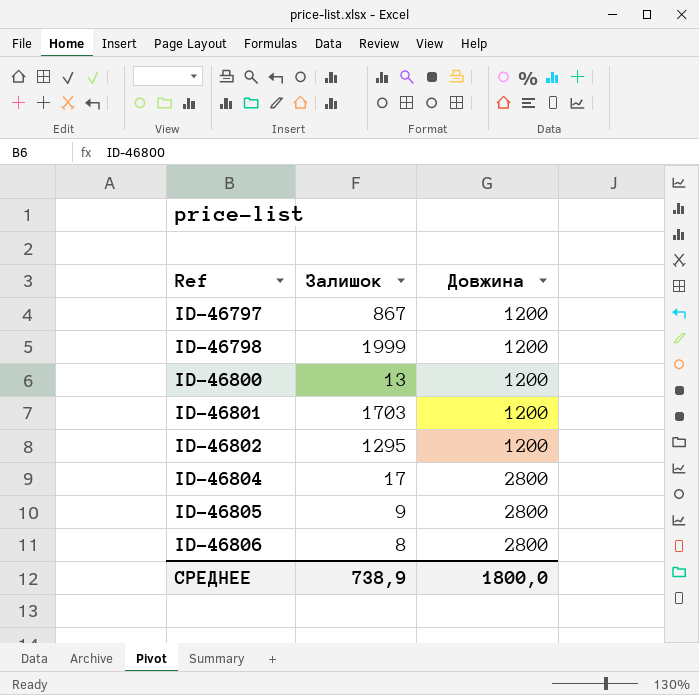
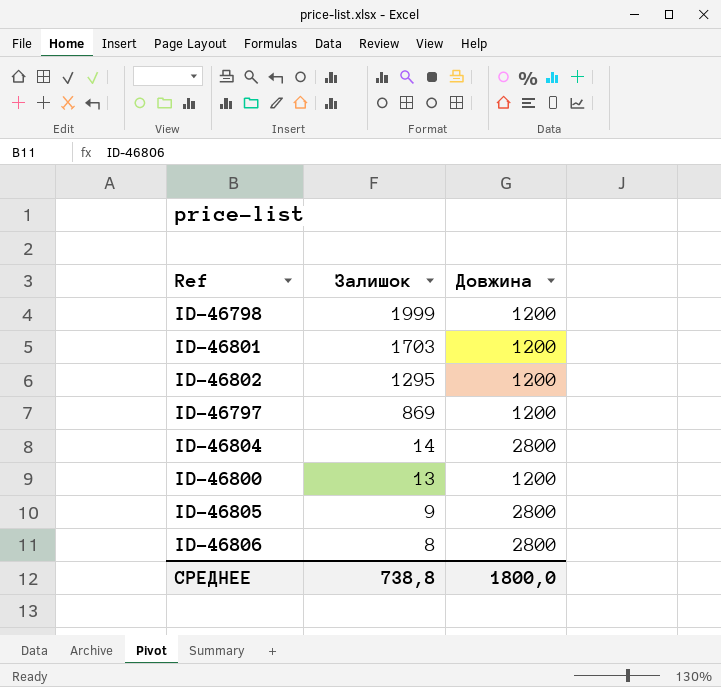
row order: Ref ascending -> Залишок descending
ID-46797 | Залишок: 867 -> 869
ID-46804 | Залишок: 17 -> 14
СРЕДНЕЕ | Залишок: 738,9 -> 738,8

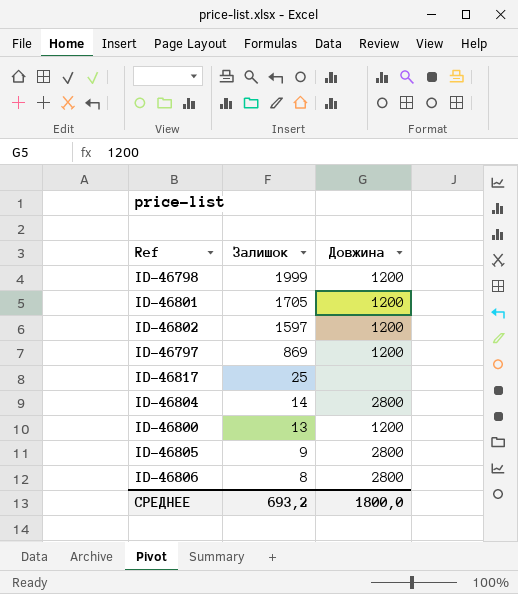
ID-46801 | Залишок: 1703 -> 1705
ID-46802 | Залишок: 1295 -> 1597
row ID-46817: none -> 25 | none
СРЕДНЕЕ | Залишок: 738,8 -> 693,2

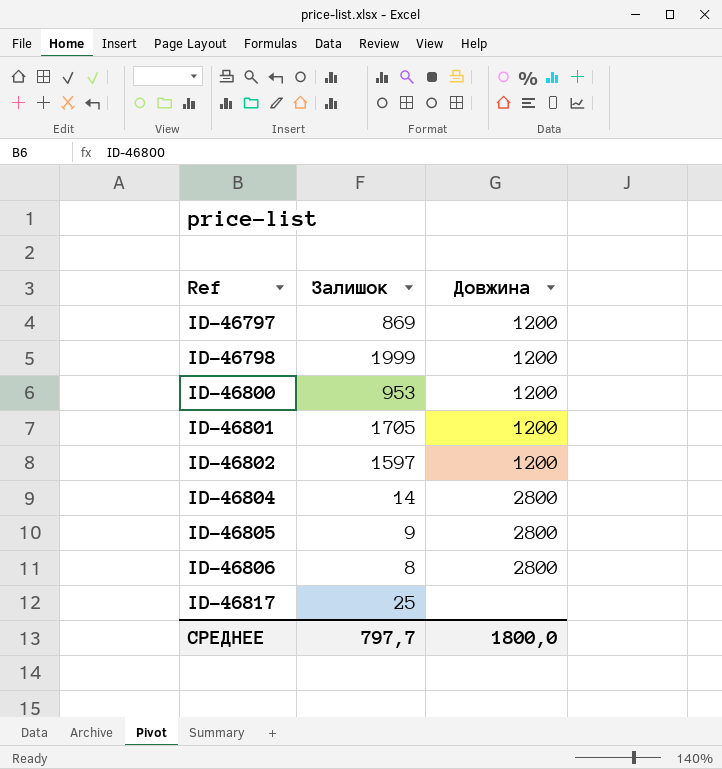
row order: Залишок descending -> Ref ascending
ID-46800 | Залишок: 13 -> 953
СРЕДНЕЕ | Залишок: 693,2 -> 797,7

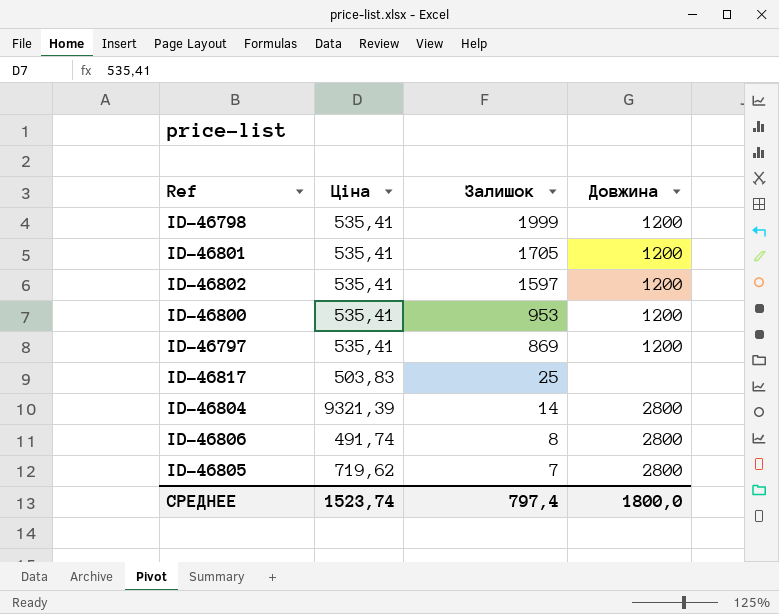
row order: Ref ascending -> Залишок descending
column Ціна | position: none -> 2
ID-46805 | Залишок: 9 -> 7
СРЕДНЕЕ | Залишок: 797,7 -> 797,4

